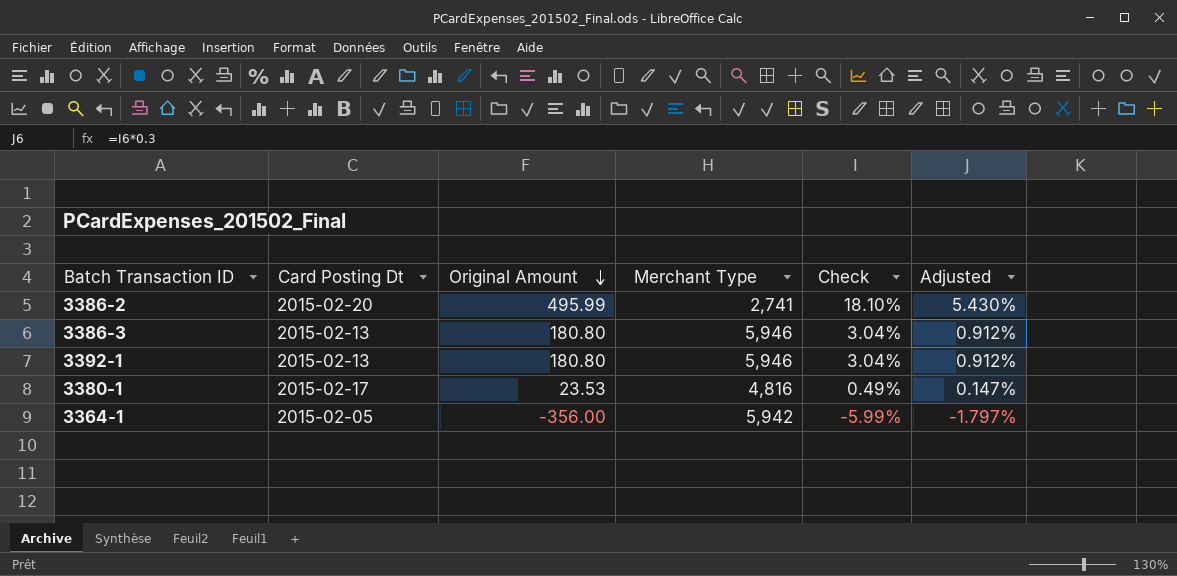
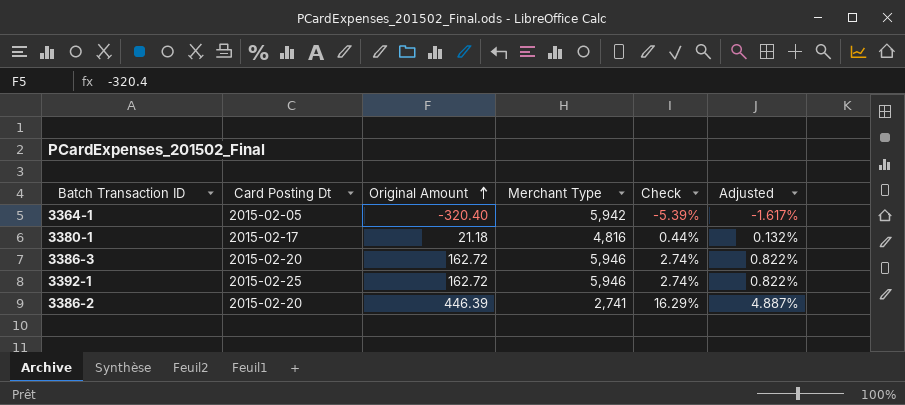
row order: Original Amount descending -> Original Amount ascending
3364-1 | Original Amount: -356.00 -> -320.40
3364-1 | Check: -5.99% -> -5.39%
3364-1 | Adjusted: -1.797% -> -1.617%
3380-1 | Original Amount: 23.53 -> 21.18
3380-1 | Check: 0.49% -> 0.44%
3380-1 | Adjusted: 0.147% -> 0.132%
3386-3 | Card Posting Dt: 2015-02-13 -> 2015-02-20
3386-3 | Original Amount: 180.80 -> 162.72
3386-3 | Check: 3.04% -> 2.74%
3386-3 | Adjusted: 0.912% -> 0.822%
3392-1 | Card Posting Dt: 2015-02-13 -> 2015-02-25
3392-1 | Original Amount: 180.80 -> 162.72
3392-1 | Check: 3.04% -> 2.74%
3392-1 | Adjusted: 0.912% -> 0.822%
3386-2 | Original Amount: 495.99 -> 446.39
3386-2 | Check: 18.10% -> 16.29%
3386-2 | Adjusted: 5.430% -> 4.887%

